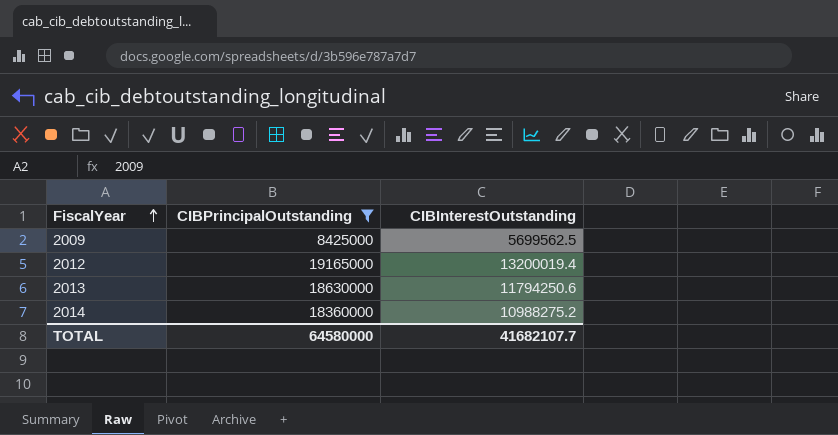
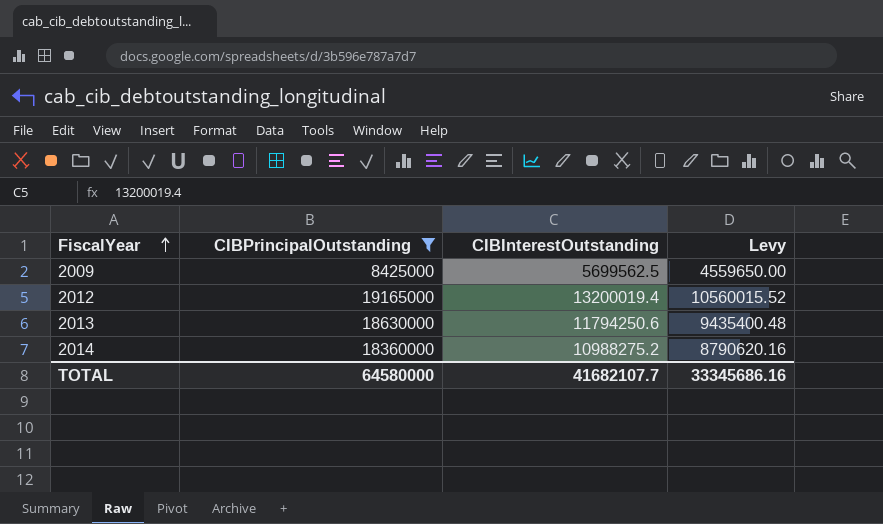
column Levy | formula: none -> [CIBInterestOutstanding] * 0.8

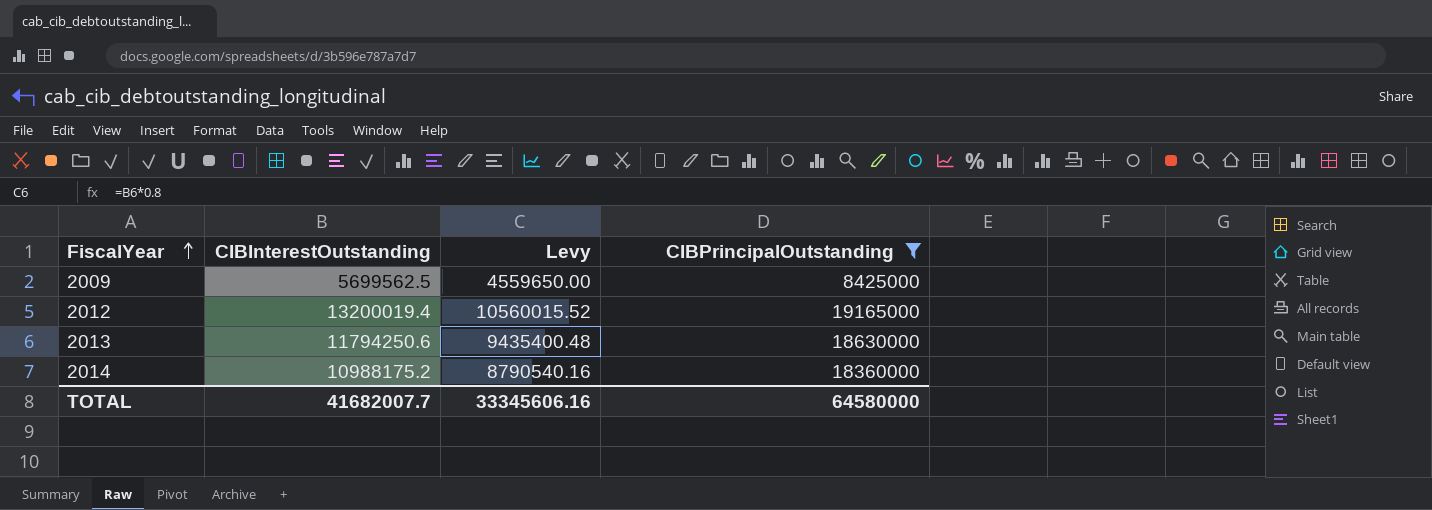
column CIBPrincipalOutstanding | position: 2 -> 4
2014 | CIBInterestOutstanding: 10988275.2 -> 10988175.2
2014 | Levy: 8790620.16 -> 8790540.16
TOTAL | CIBInterestOutstanding: 41682107.7 -> 41682007.7
TOTAL | Levy: 33345686.16 -> 33345606.16

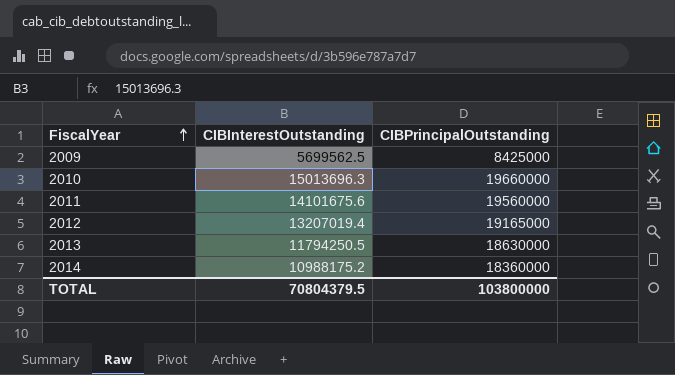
filter: CIBPrincipalOutstanding <= 19165000 -> none
column Levy | formula: [CIBInterestOutstanding] * 0.8 -> none
2012 | CIBInterestOutstanding: 13200019.4 -> 13207019.4
2013 | CIBInterestOutstanding: 11794250.6 -> 11794250.5
TOTAL | CIBInterestOutstanding: 41682007.7 -> 70804379.5
TOTAL | CIBPrincipalOutstanding: 64580000 -> 103800000

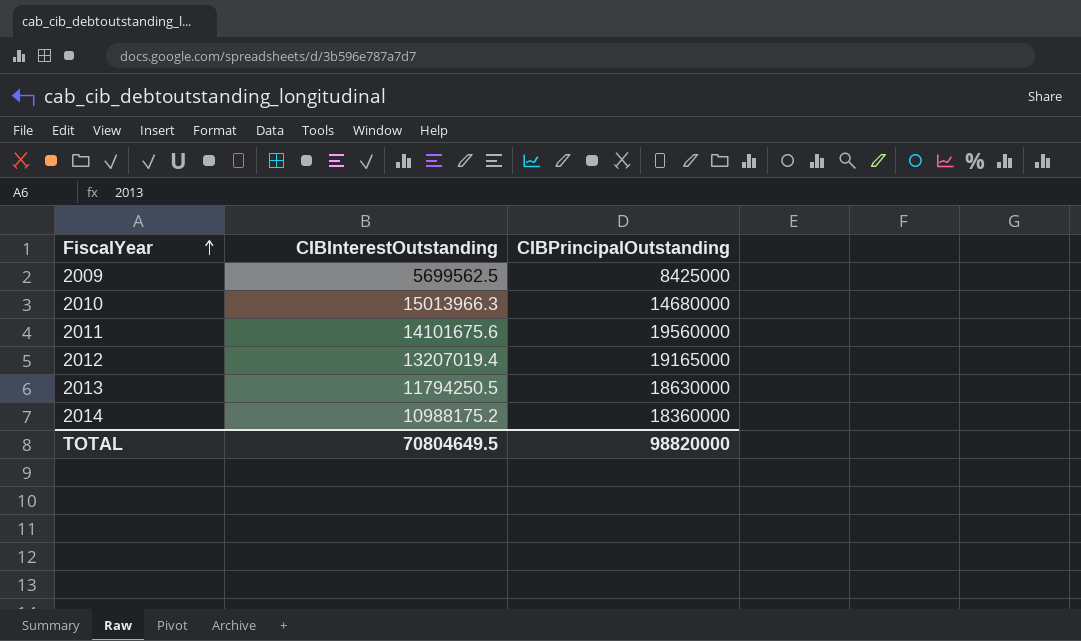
2010 | CIBInterestOutstanding: 15013696.3 -> 15013966.3
2010 | CIBPrincipalOutstanding: 19660000 -> 14680000
TOTAL | CIBInterestOutstanding: 70804379.5 -> 70804649.5
TOTAL | CIBPrincipalOutstanding: 103800000 -> 98820000

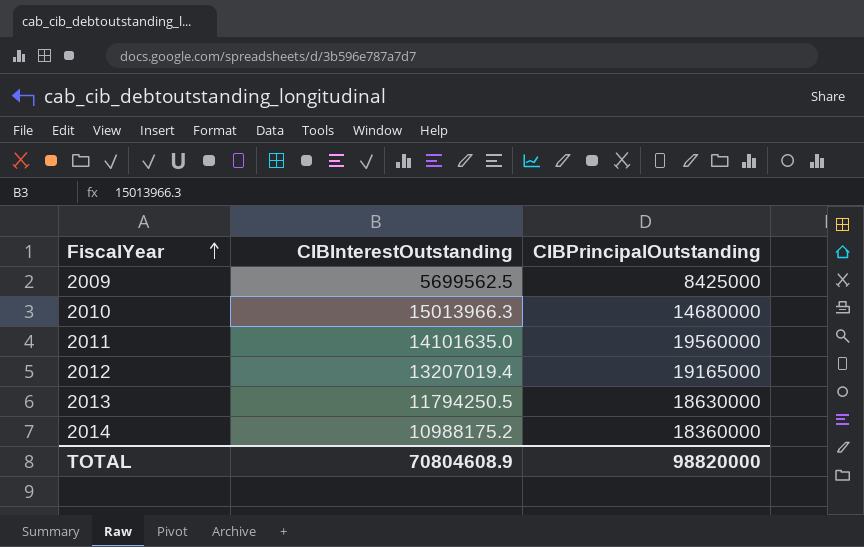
2011 | CIBInterestOutstanding: 14101675.6 -> 14101635.0
TOTAL | CIBInterestOutstanding: 70804649.5 -> 70804608.9

